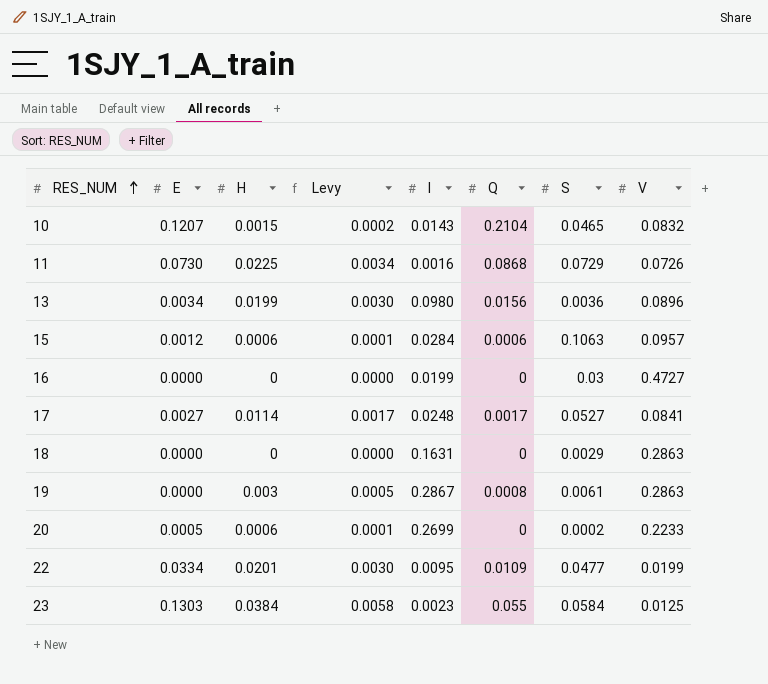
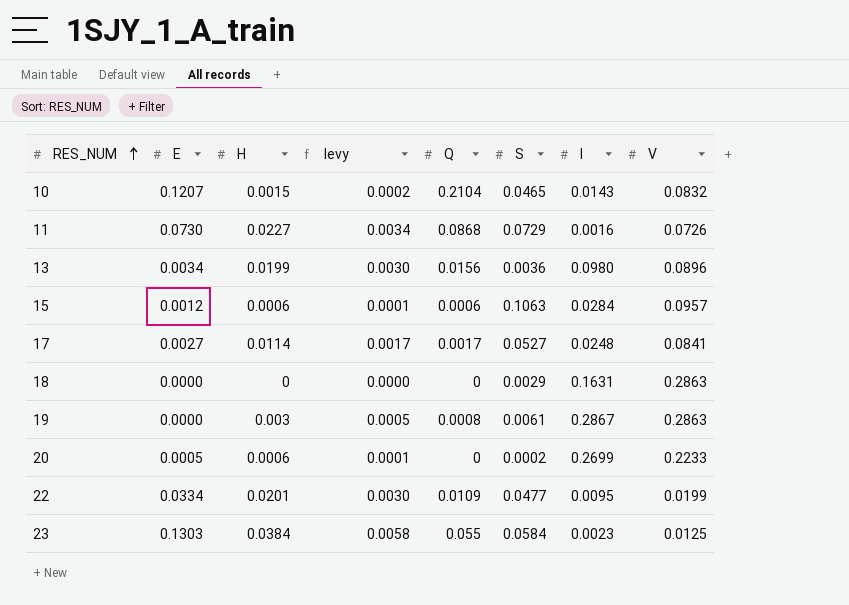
column name: Levy -> levy
column I | position: 5 -> 7
row 16: 0.0000 | 0 | 0.0000 | 0.0199 | 0 | 0.03 | 0.4727 -> none
11 | H: 0.0225 -> 0.0227

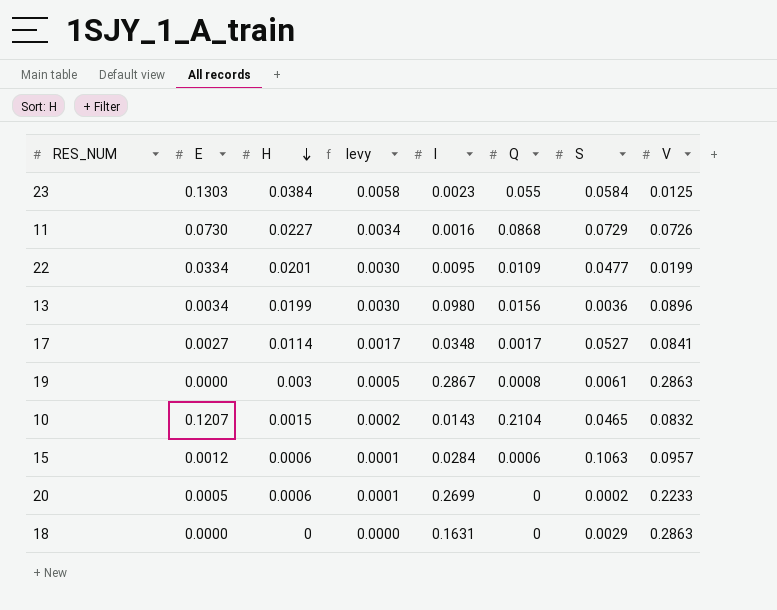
row order: RES_NUM ascending -> H descending
column I | position: 7 -> 5
17 | I: 0.0248 -> 0.0348

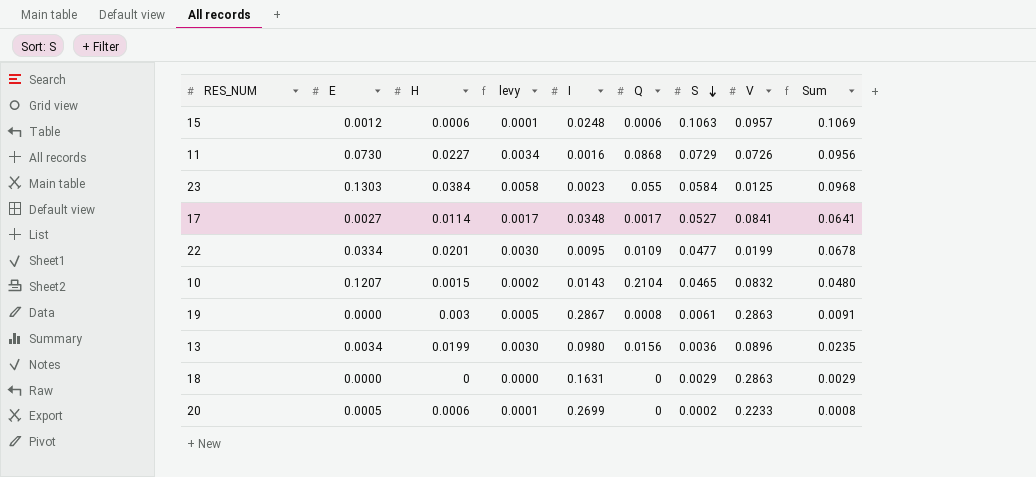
row order: H descending -> S descending
column Sum | formula: none -> [H] + [S]
15 | I: 0.0284 -> 0.0248

